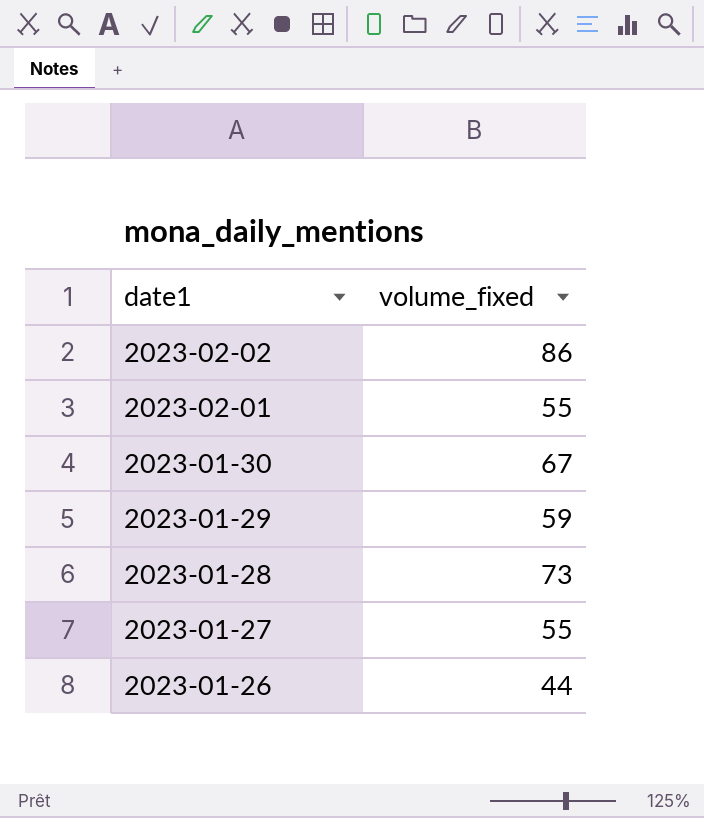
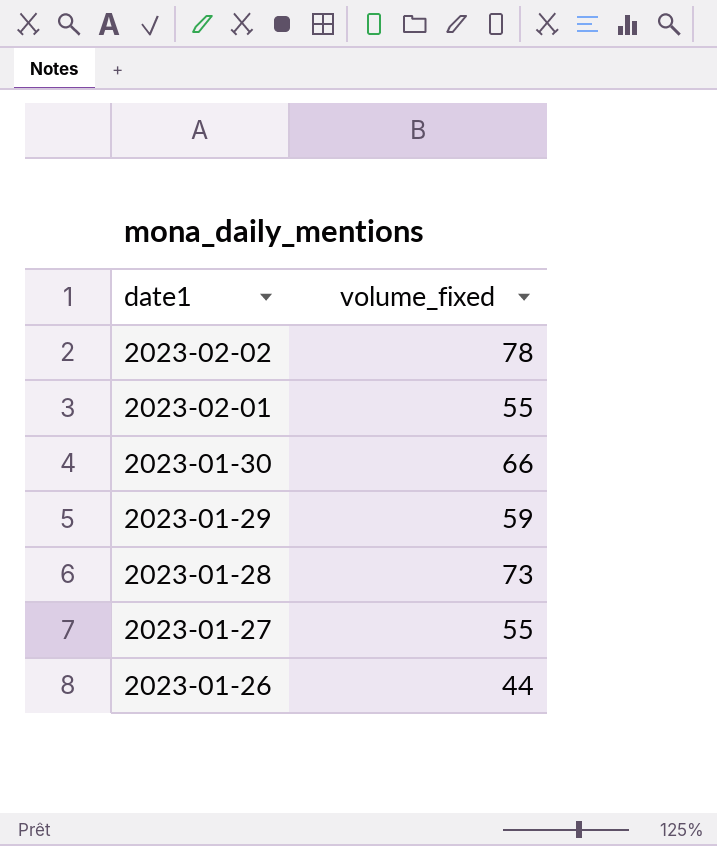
2023-02-02 | volume_fixed: 86 -> 78
2023-01-30 | volume_fixed: 67 -> 66

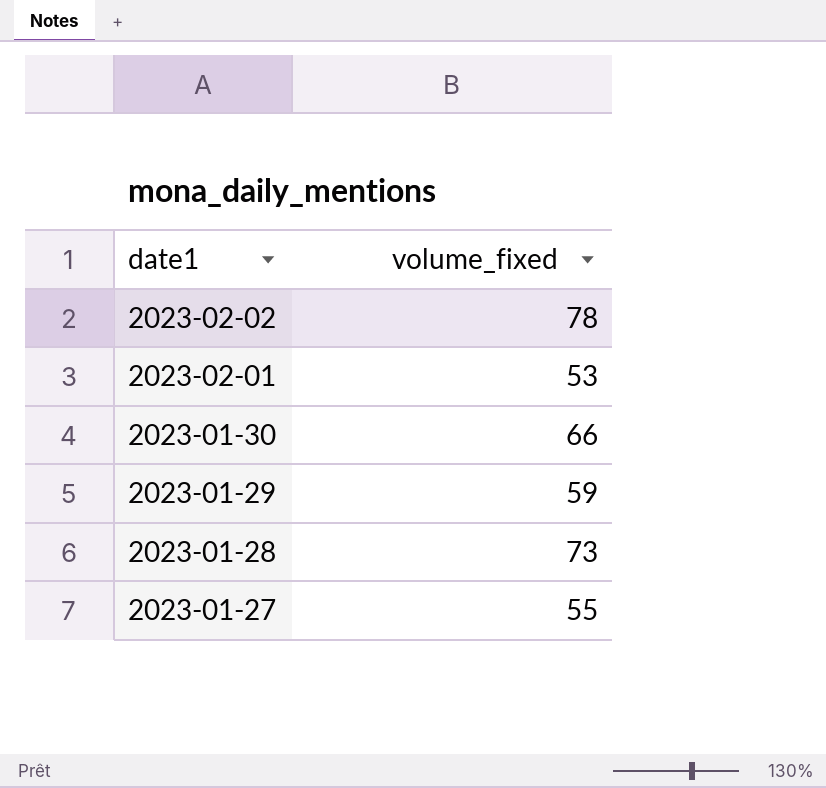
row 2023-01-26: 44 -> none
2023-02-01 | volume_fixed: 55 -> 53

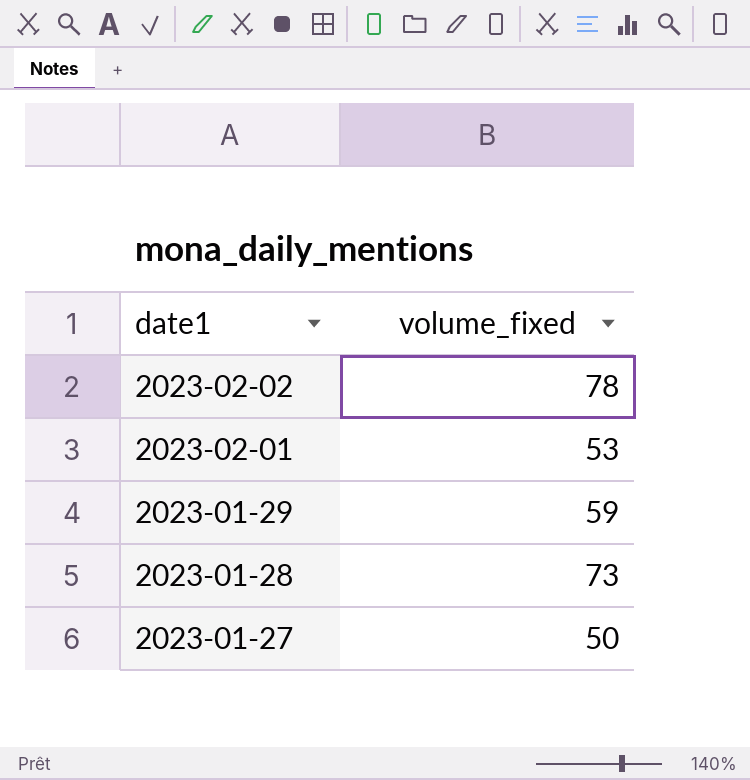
row 2023-01-30: 66 -> none
2023-01-27 | volume_fixed: 55 -> 50

